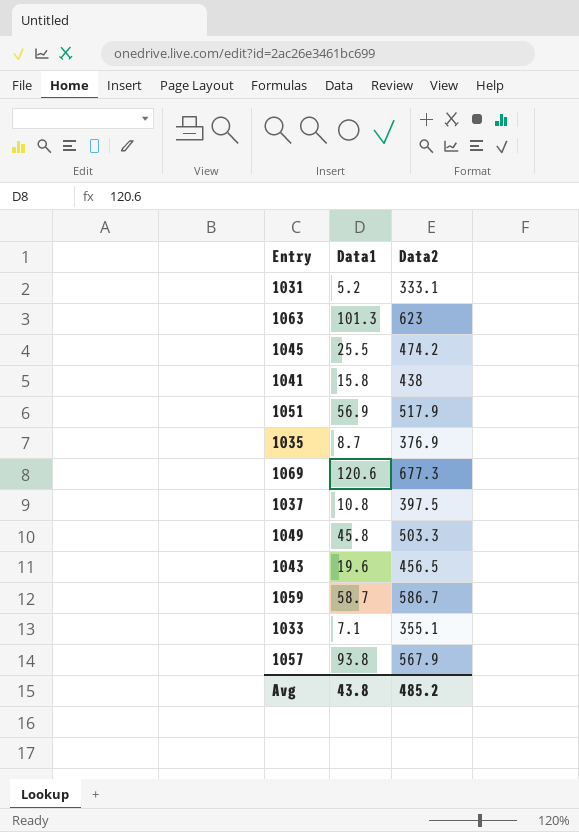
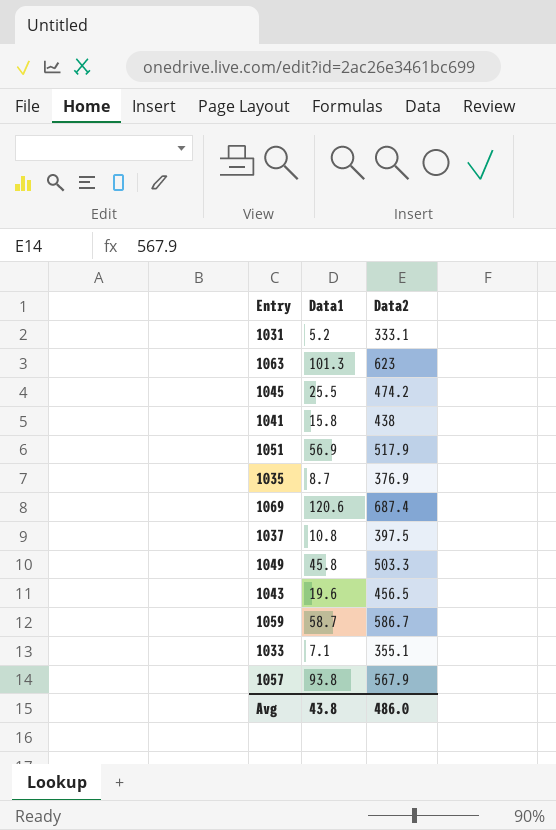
1069 | Data2: 677.3 -> 687.4
Avg | Data2: 485.2 -> 486.0

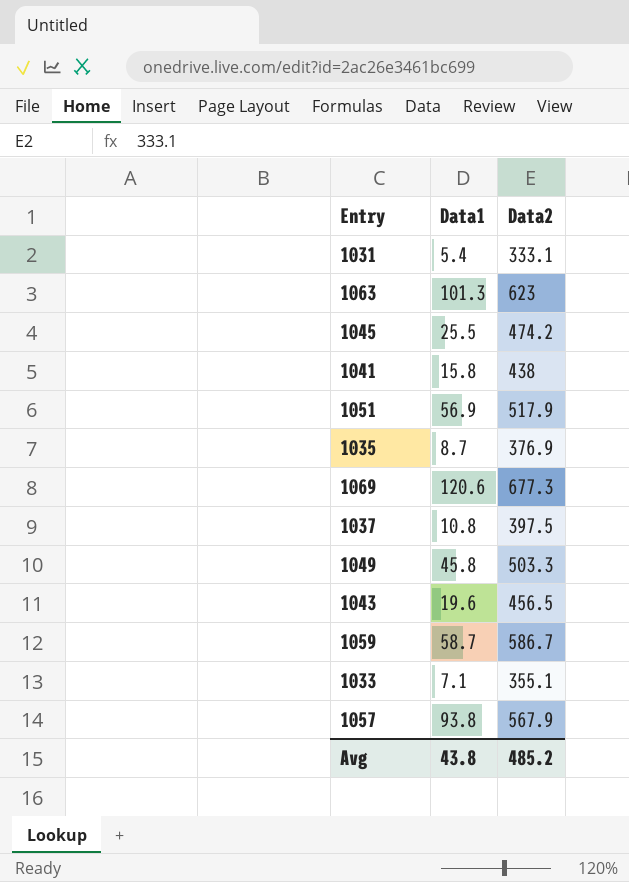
1031 | Data1: 5.2 -> 5.4
1069 | Data2: 687.4 -> 677.3
Avg | Data2: 486.0 -> 485.2

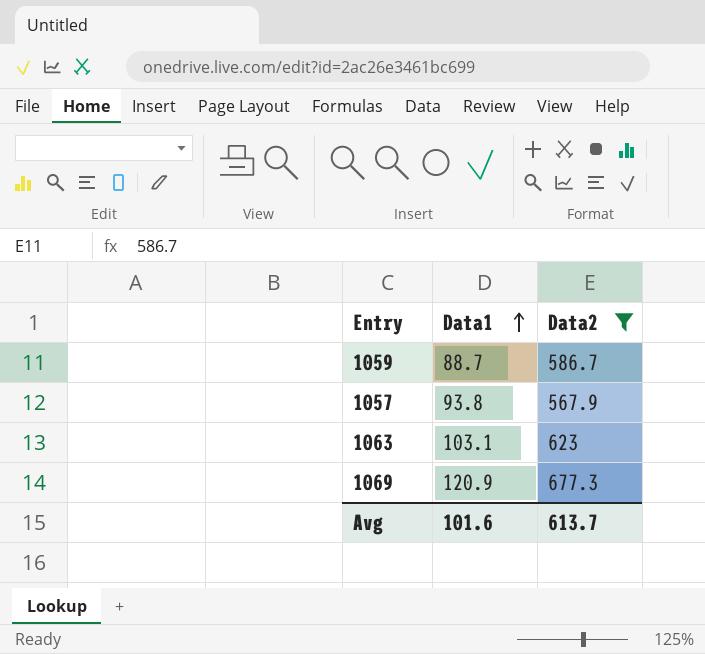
filter: none -> Data2 >= 567.9
row order: none -> Data1 ascending
1059 | Data1: 58.7 -> 88.7
1063 | Data1: 101.3 -> 103.1
1069 | Data1: 120.6 -> 120.9
Avg | Data1: 43.8 -> 101.6
Avg | Data2: 485.2 -> 613.7

